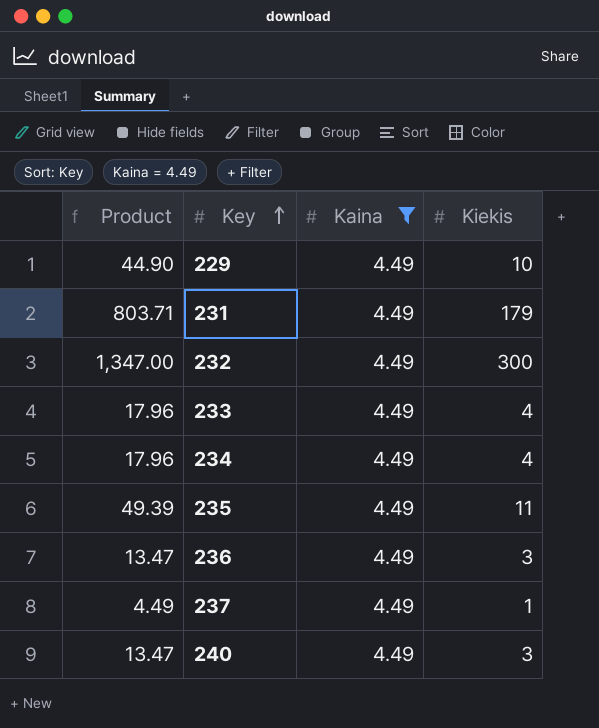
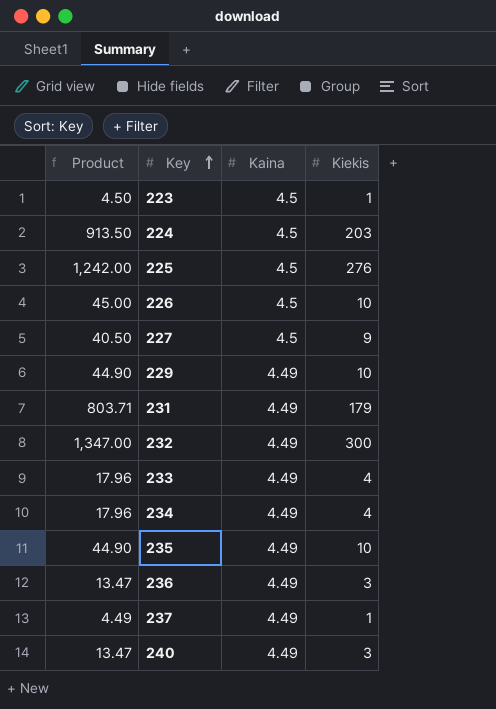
filter: Kaina = 4.49 -> none
235 | Product: 49.39 -> 44.90
235 | Kiekis: 11 -> 10

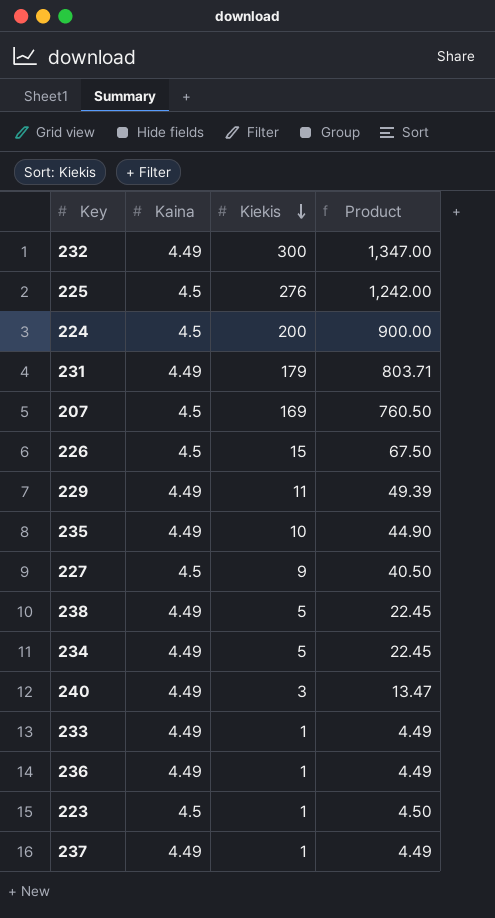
row order: Key ascending -> Kiekis descending
column Product | position: 1 -> 4
224 | Kiekis: 203 -> 200
224 | Product: 913.50 -> 900.00
row 207: none -> 4.5 | 169 | 760.50
226 | Kiekis: 10 -> 15
226 | Product: 45.00 -> 67.50
229 | Kiekis: 10 -> 11
229 | Product: 44.90 -> 49.39
row 238: none -> 4.49 | 5 | 22.45
234 | Kiekis: 4 -> 5
234 | Product: 17.96 -> 22.45
233 | Kiekis: 4 -> 1
233 | Product: 17.96 -> 4.49
236 | Kiekis: 3 -> 1
236 | Product: 13.47 -> 4.49

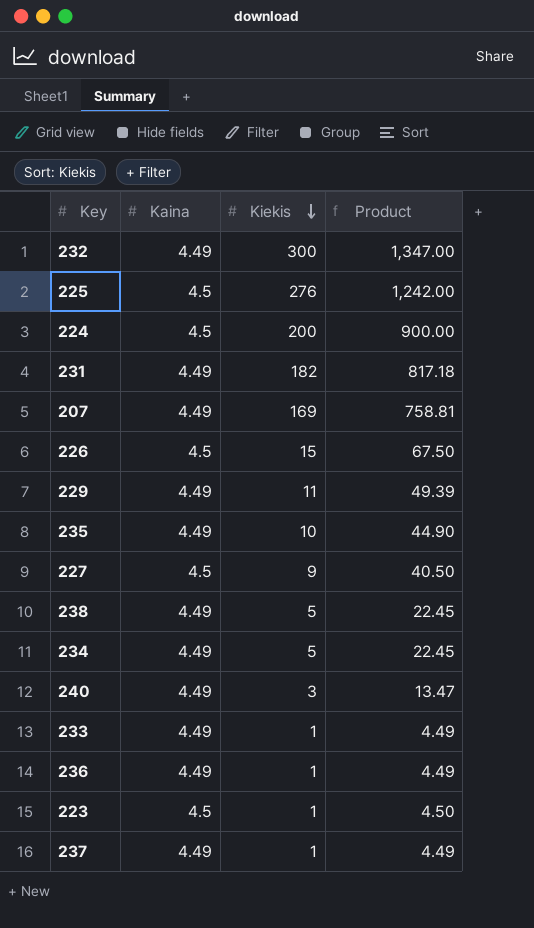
231 | Kiekis: 179 -> 182
231 | Product: 803.71 -> 817.18
207 | Kaina: 4.5 -> 4.49
207 | Product: 760.50 -> 758.81

